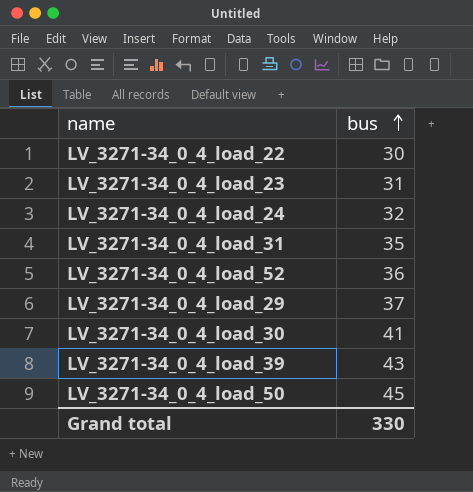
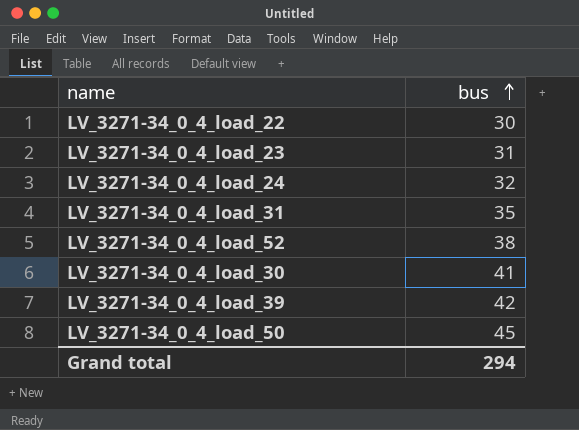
row LV_3271-34_0_4_load_29: 37 -> none
LV_3271-34_0_4_load_52 | bus: 36 -> 38
LV_3271-34_0_4_load_39 | bus: 43 -> 42
Grand total | bus: 330 -> 294

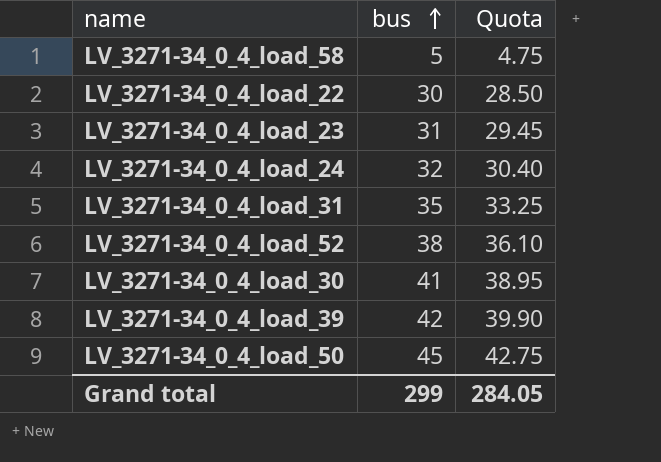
column Quota | formula: none -> [bus] * 0.95
row LV_3271-34_0_4_load_58: none -> 5 | 4.75
Grand total | bus: 294 -> 299

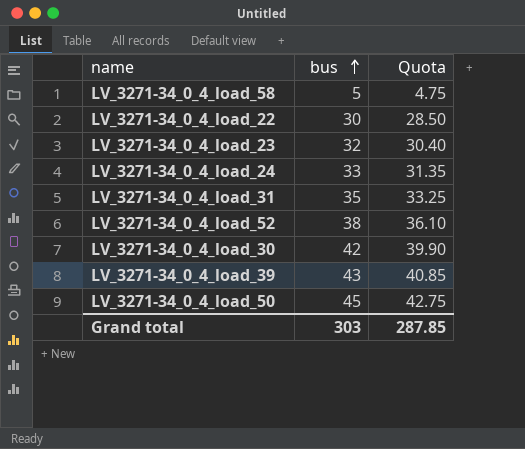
LV_3271-34_0_4_load_23 | bus: 31 -> 32
LV_3271-34_0_4_load_23 | Quota: 29.45 -> 30.40
LV_3271-34_0_4_load_24 | bus: 32 -> 33
LV_3271-34_0_4_load_24 | Quota: 30.40 -> 31.35
LV_3271-34_0_4_load_30 | bus: 41 -> 42
LV_3271-34_0_4_load_30 | Quota: 38.95 -> 39.90
LV_3271-34_0_4_load_39 | bus: 42 -> 43
LV_3271-34_0_4_load_39 | Quota: 39.90 -> 40.85
Grand total | bus: 299 -> 303
Grand total | Quota: 284.05 -> 287.85

